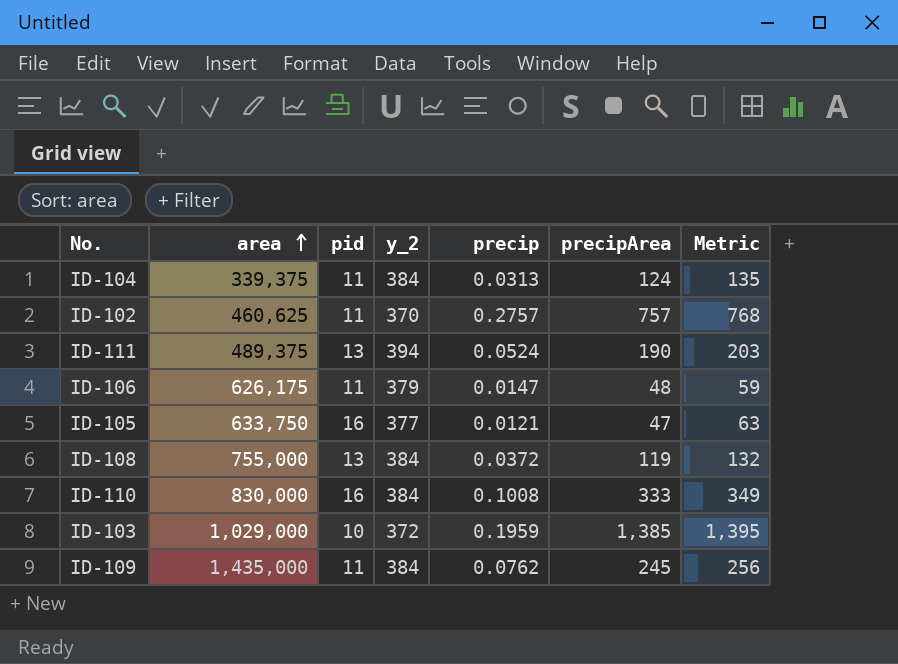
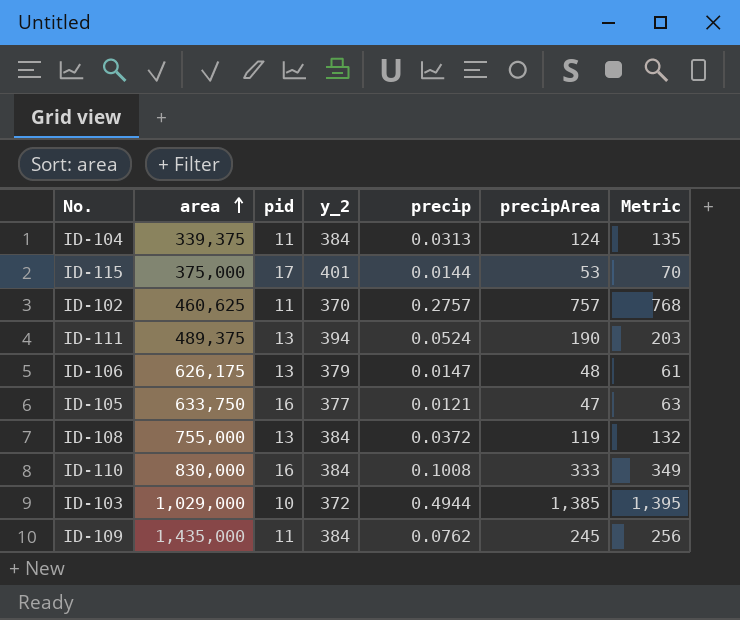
row ID-115: none -> 375,000 | 17 | 401 | 0.0144 | 53 | 70
ID-106 | pid: 11 -> 13
ID-106 | Metric: 59 -> 61
ID-103 | precip: 0.1959 -> 0.4944

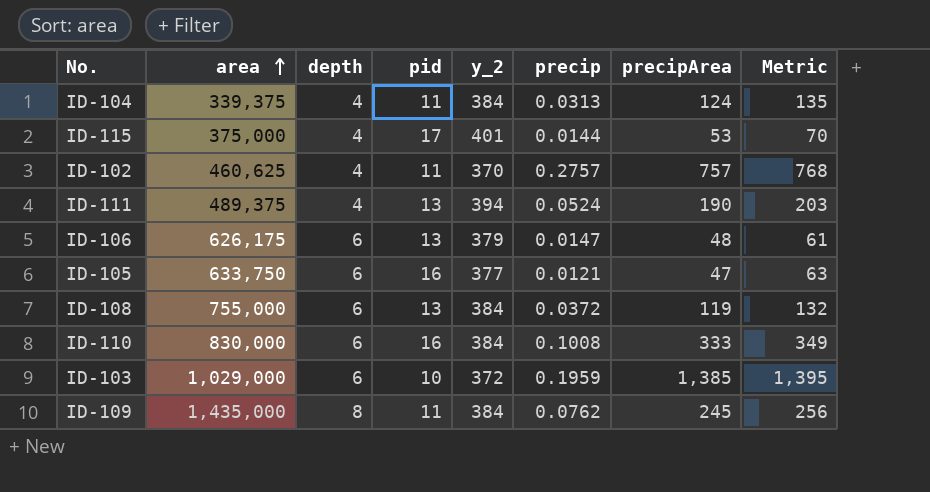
column depth | position: none -> 3
ID-103 | precip: 0.4944 -> 0.1959

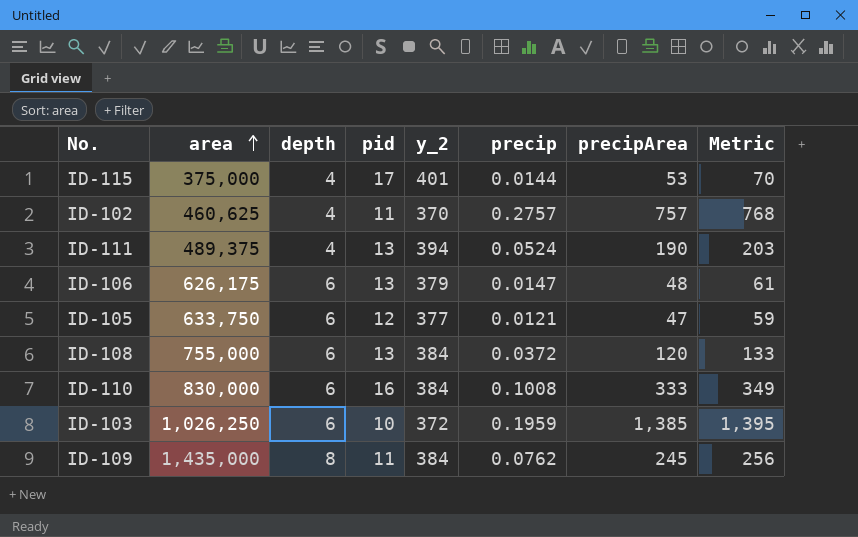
row ID-104: 339,375 | 4 | 11 | 384 | 0.0313 | 124 | 135 -> none
ID-105 | pid: 16 -> 12
ID-105 | Metric: 63 -> 59
ID-108 | precipArea: 119 -> 120
ID-108 | Metric: 132 -> 133
ID-103 | area: 1,029,000 -> 1,026,250

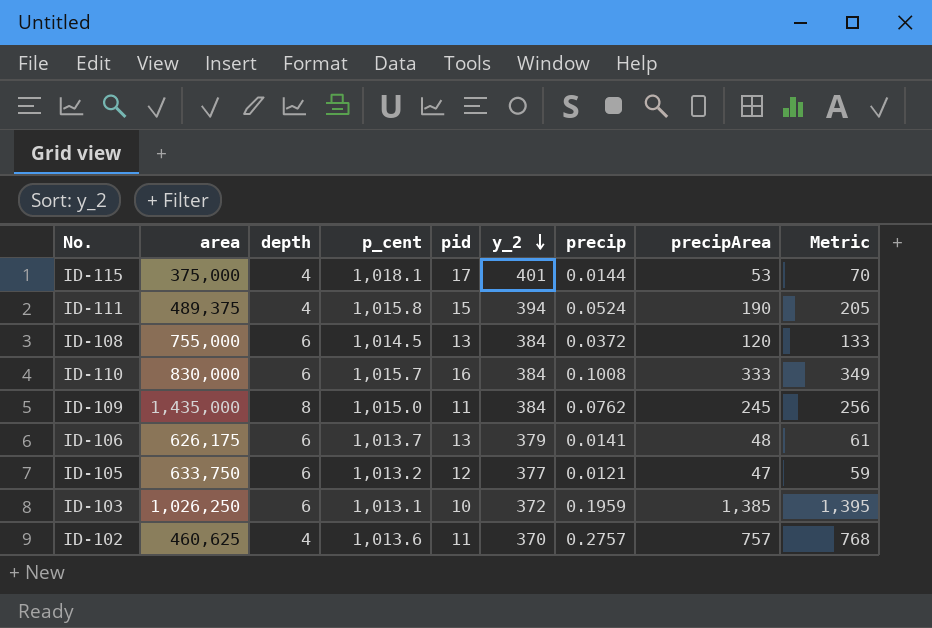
row order: area ascending -> y_2 descending
column p_cent | position: none -> 4
ID-111 | pid: 13 -> 15
ID-111 | Metric: 203 -> 205
ID-106 | precip: 0.0147 -> 0.0141

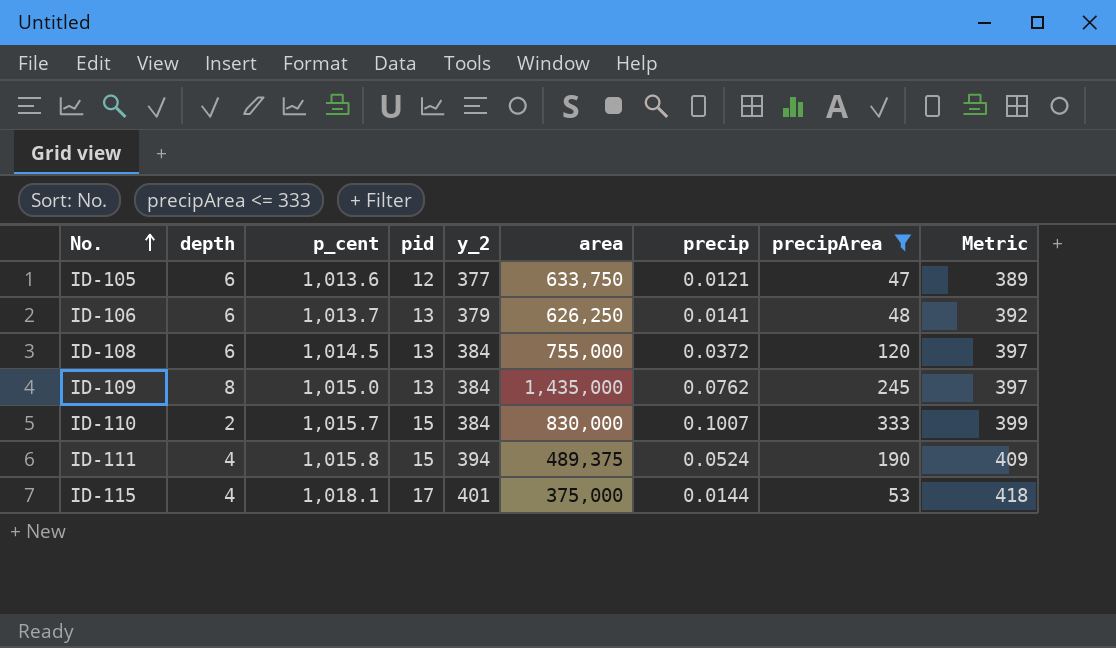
filter: none -> precipArea <= 333
row order: y_2 descending -> No. ascending
column area | position: 2 -> 6
column Metric | formula: [pid] + [precipArea] -> [pid] + [y_2]
ID-105 | p_cent: 1,013.2 -> 1,013.6
ID-106 | area: 626,175 -> 626,250
ID-109 | pid: 11 -> 13
ID-110 | depth: 6 -> 2
ID-110 | pid: 16 -> 15
ID-110 | precip: 0.1008 -> 0.1007

